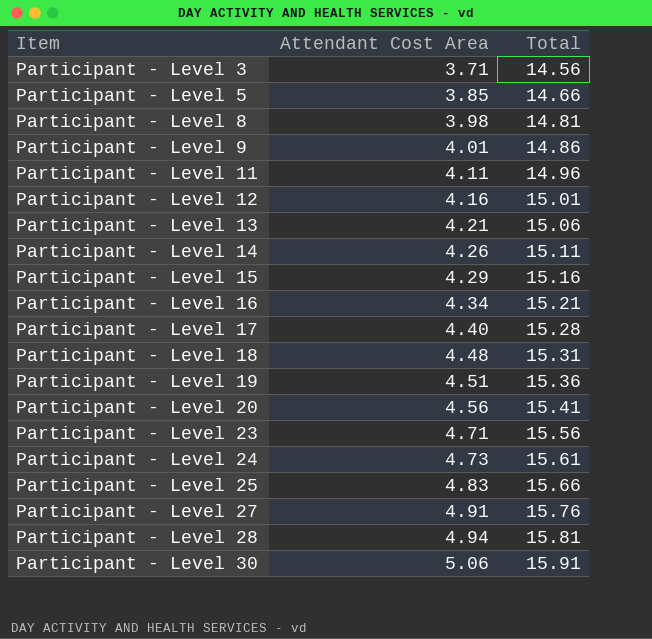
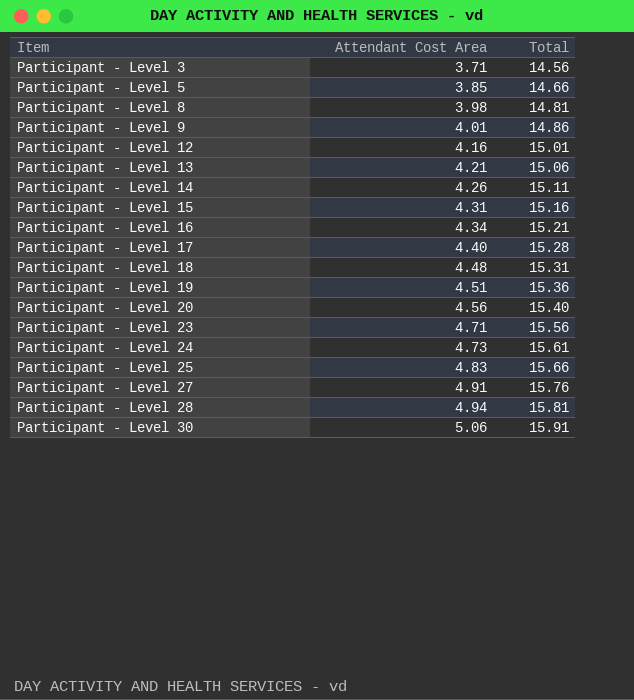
row Participant - Level 11: 4.11 | 14.96 -> none
Participant - Level 15 | Attendant Cost Area: 4.29 -> 4.31
Participant - Level 20 | Total: 15.41 -> 15.40

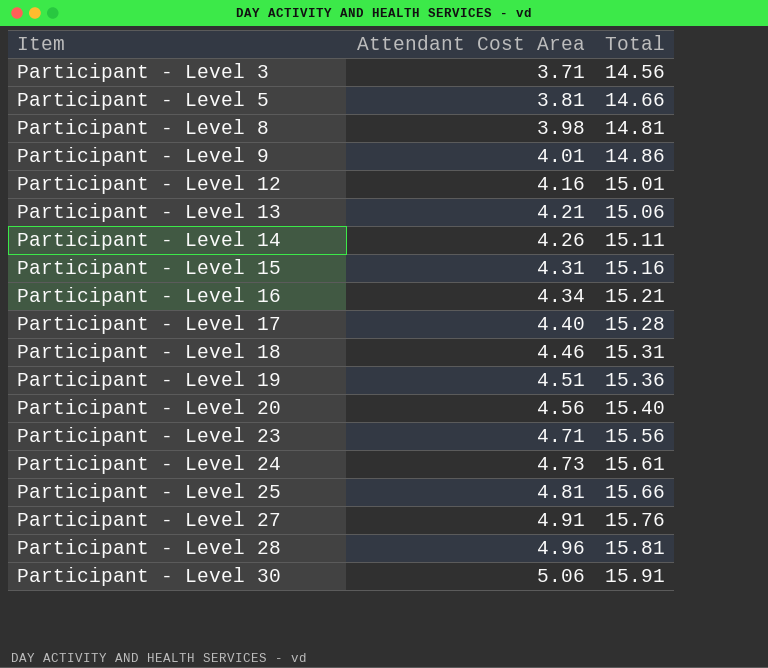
Participant - Level 5 | Attendant Cost Area: 3.85 -> 3.81
Participant - Level 18 | Attendant Cost Area: 4.48 -> 4.46
Participant - Level 25 | Attendant Cost Area: 4.83 -> 4.81
Participant - Level 28 | Attendant Cost Area: 4.94 -> 4.96

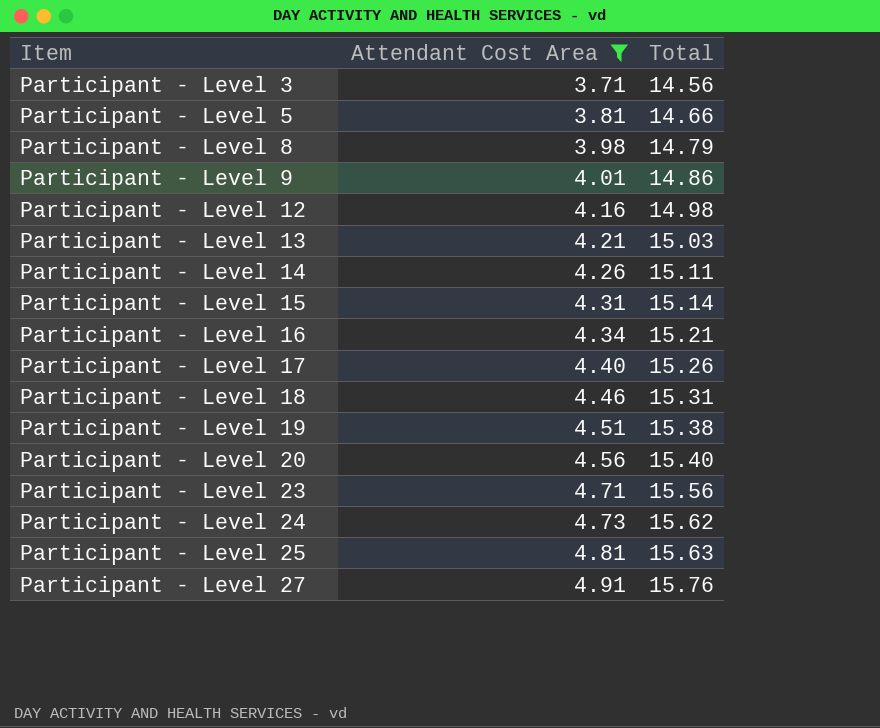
filter: none -> Attendant Cost Area <= 4.91
Participant - Level 8 | Total: 14.81 -> 14.79
Participant - Level 12 | Total: 15.01 -> 14.98
Participant - Level 13 | Total: 15.06 -> 15.03
Participant - Level 15 | Total: 15.16 -> 15.14
Participant - Level 17 | Total: 15.28 -> 15.26
Participant - Level 19 | Total: 15.36 -> 15.38
Participant - Level 24 | Total: 15.61 -> 15.62
Participant - Level 25 | Total: 15.66 -> 15.63

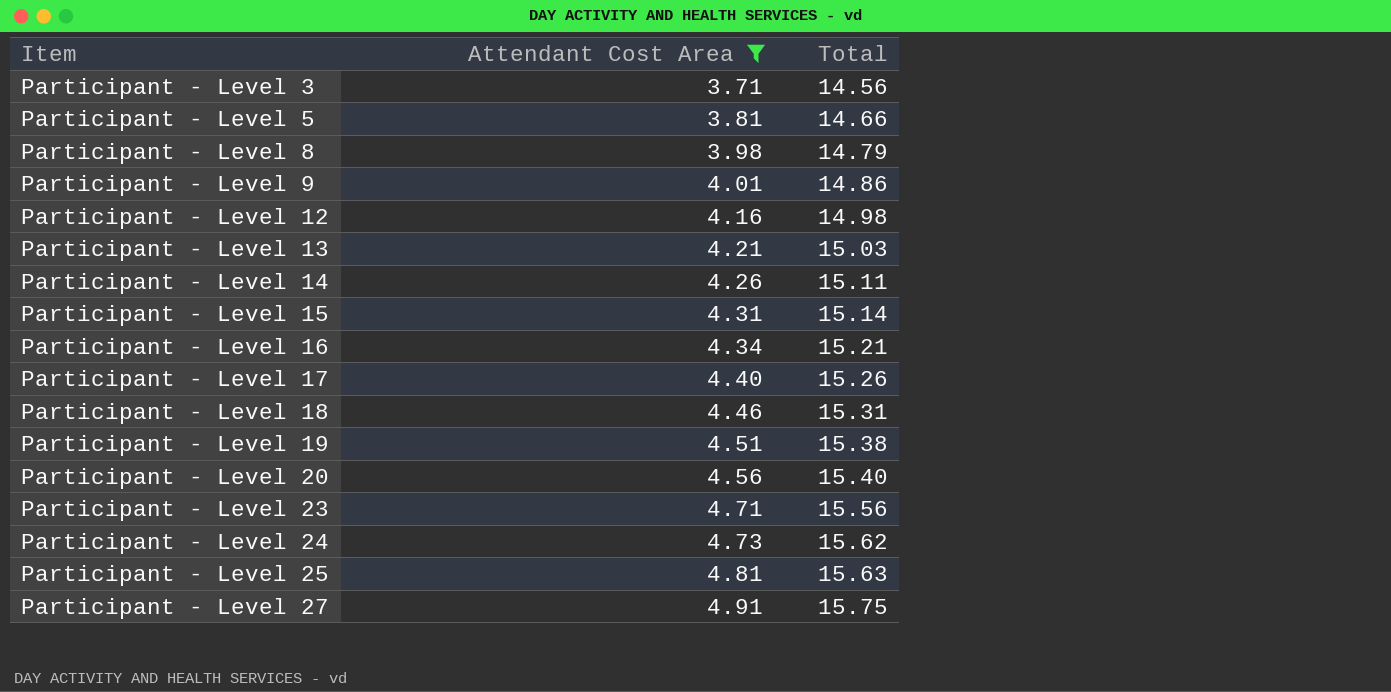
Participant - Level 27 | Total: 15.76 -> 15.75

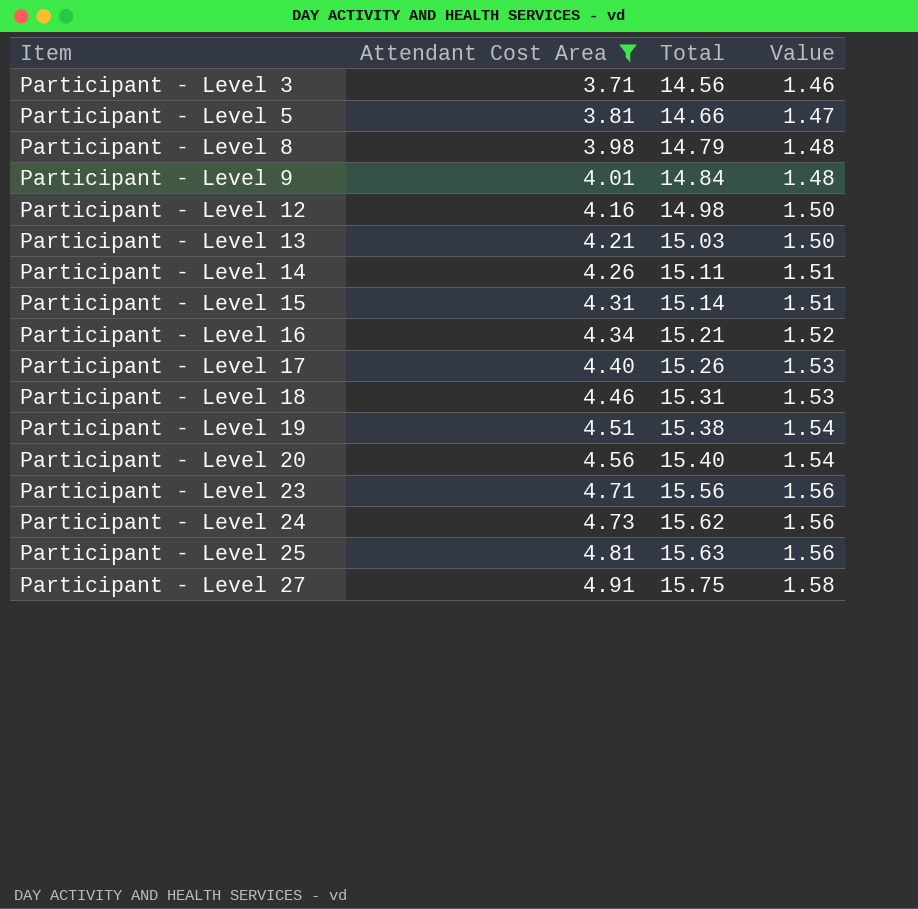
column Value | formula: none -> [Total] * 0.1
Participant - Level 9 | Total: 14.86 -> 14.84

